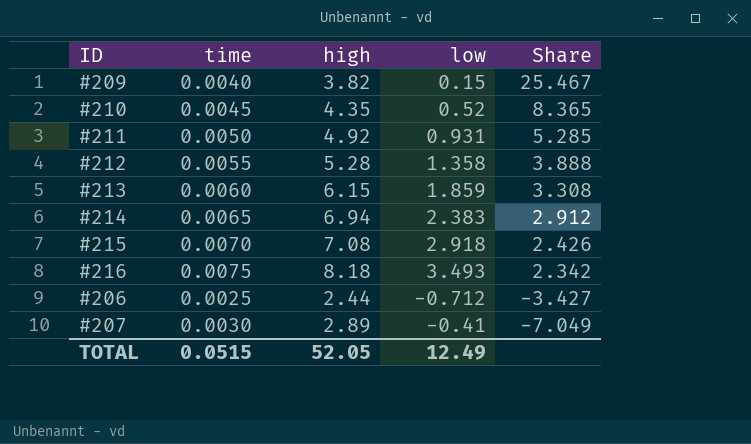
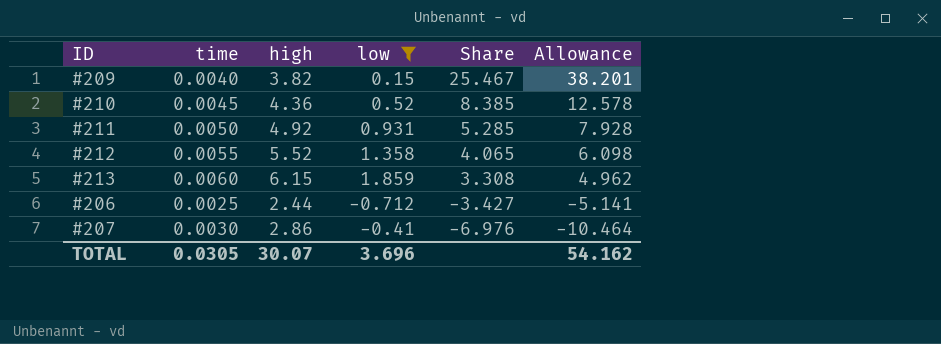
filter: none -> low <= 1.859
column Allowance | formula: none -> [Share] * 1.5
#210 | high: 4.35 -> 4.36
#210 | Share: 8.365 -> 8.385
#212 | high: 5.28 -> 5.52
#212 | Share: 3.888 -> 4.065
#207 | high: 2.89 -> 2.86
#207 | Share: -7.049 -> -6.976
TOTAL | time: 0.0515 -> 0.0305
TOTAL | high: 52.05 -> 30.07
TOTAL | low: 12.49 -> 3.696

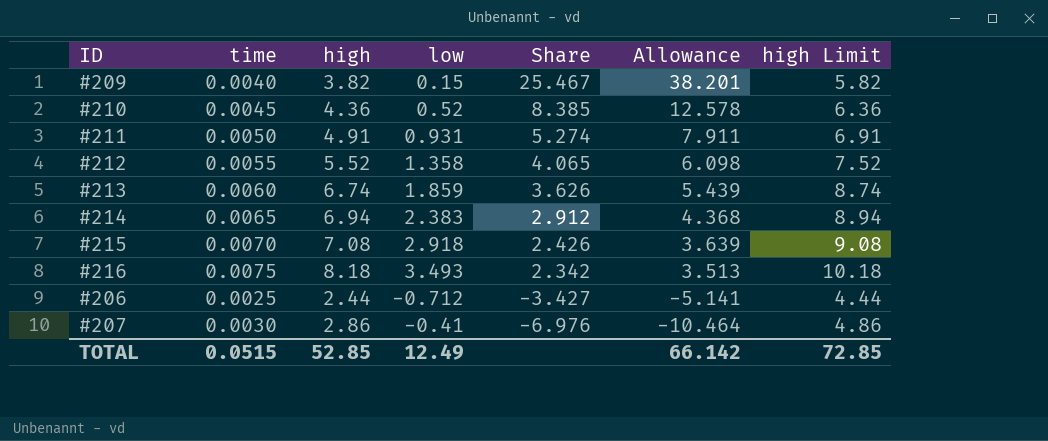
filter: low <= 1.859 -> none
column high Limit | formula: none -> [high] + 2
#211 | high: 4.92 -> 4.91
#211 | Share: 5.285 -> 5.274
#211 | Allowance: 7.928 -> 7.911
#213 | high: 6.15 -> 6.74
#213 | Share: 3.308 -> 3.626
#213 | Allowance: 4.962 -> 5.439
TOTAL | time: 0.0305 -> 0.0515
TOTAL | high: 30.07 -> 52.85
TOTAL | low: 3.696 -> 12.49
TOTAL | Allowance: 54.162 -> 66.142

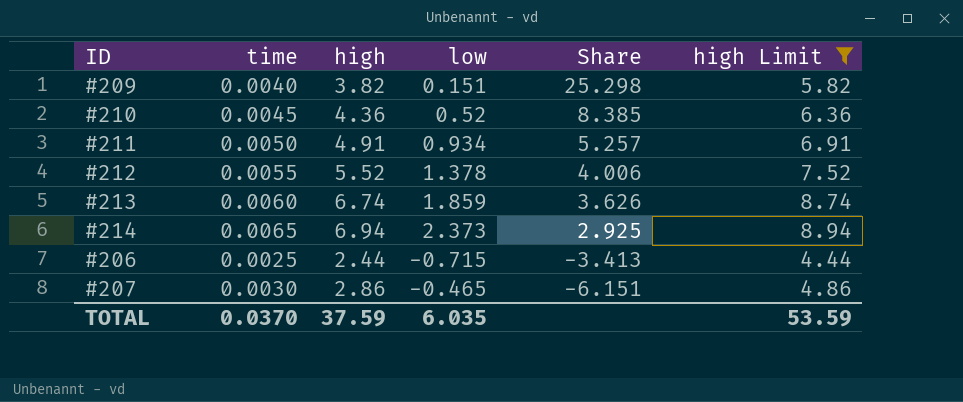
filter: none -> high Limit <= 8.94
column Allowance | formula: [Share] * 1.5 -> none
#209 | low: 0.15 -> 0.151
#209 | Share: 25.467 -> 25.298
#211 | low: 0.931 -> 0.934
#211 | Share: 5.274 -> 5.257
#212 | low: 1.358 -> 1.378
#212 | Share: 4.065 -> 4.006
#214 | low: 2.383 -> 2.373
#214 | Share: 2.912 -> 2.925
#206 | low: -0.712 -> -0.715
#206 | Share: -3.427 -> -3.413
#207 | low: -0.41 -> -0.465
#207 | Share: -6.976 -> -6.151
TOTAL | time: 0.0515 -> 0.0370
TOTAL | high: 52.85 -> 37.59
TOTAL | low: 12.49 -> 6.035
TOTAL | high Limit: 72.85 -> 53.59

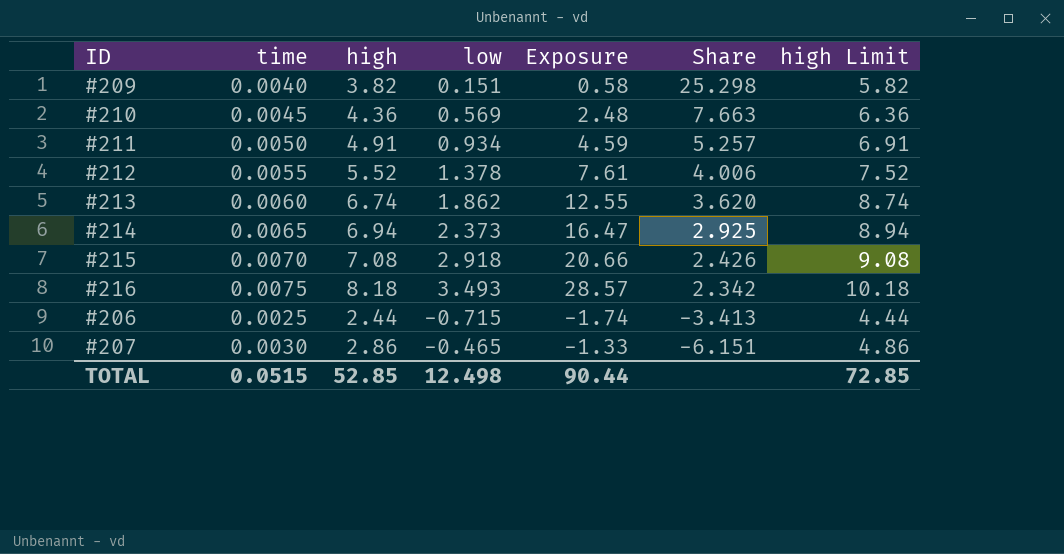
filter: high Limit <= 8.94 -> none
column Exposure | formula: none -> [high] * [low]
#210 | low: 0.52 -> 0.569
#210 | Share: 8.385 -> 7.663
#213 | low: 1.859 -> 1.862
#213 | Share: 3.626 -> 3.620
TOTAL | time: 0.0370 -> 0.0515
TOTAL | high: 37.59 -> 52.85
TOTAL | low: 6.035 -> 12.498
TOTAL | high Limit: 53.59 -> 72.85

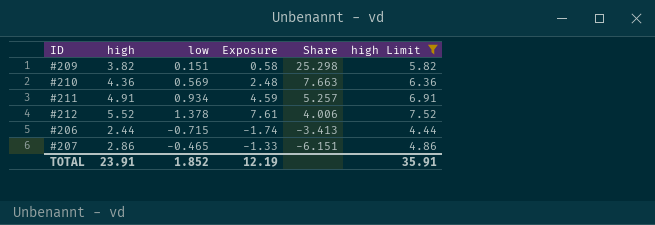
filter: none -> high Limit <= 7.52
column time | position: 2 -> none
TOTAL | high: 52.85 -> 23.91
TOTAL | low: 12.498 -> 1.852
TOTAL | Exposure: 90.44 -> 12.19
TOTAL | high Limit: 72.85 -> 35.91

